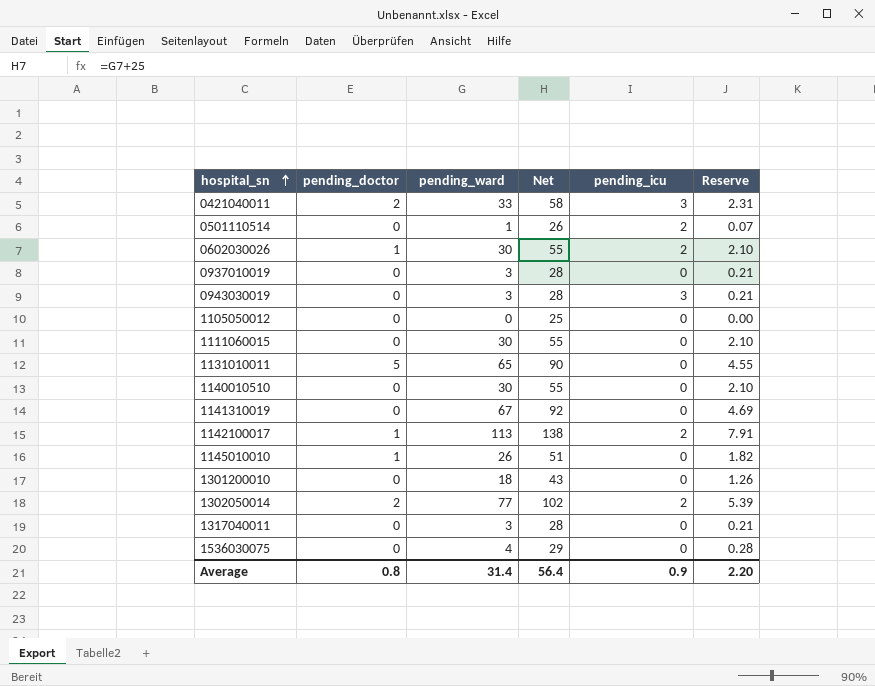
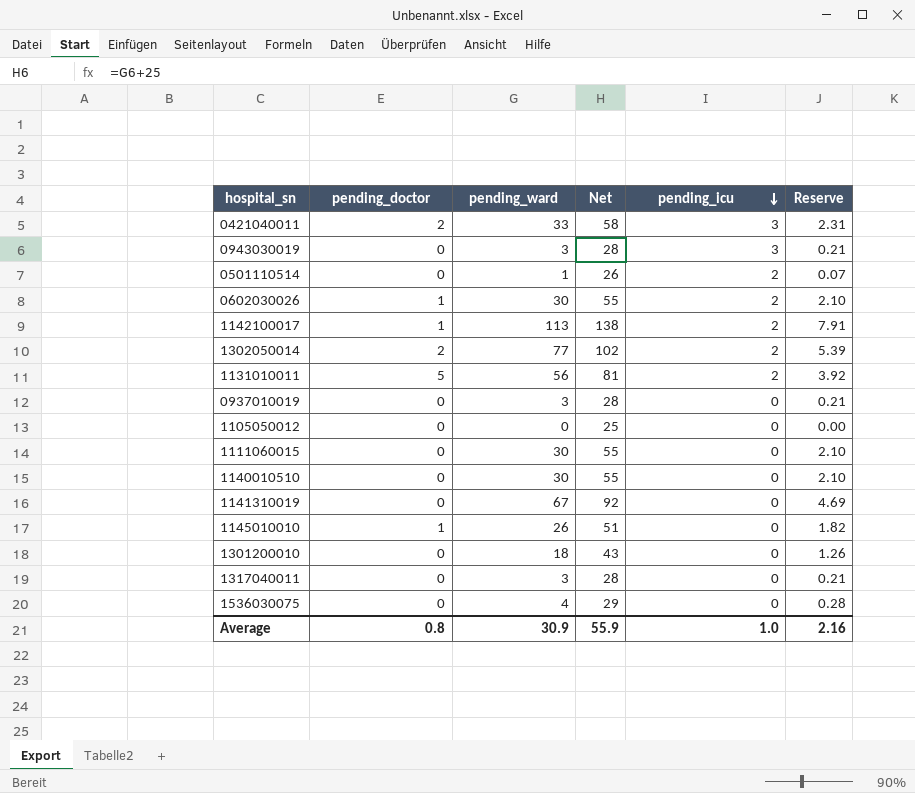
row order: hospital_sn ascending -> pending_icu descending
1131010011 | pending_ward: 65 -> 56
1131010011 | Net: 90 -> 81
1131010011 | pending_icu: 0 -> 2
1131010011 | Reserve: 4.55 -> 3.92
Average | pending_ward: 31.4 -> 30.9
Average | Net: 56.4 -> 55.9
Average | pending_icu: 0.9 -> 1.0
Average | Reserve: 2.20 -> 2.16

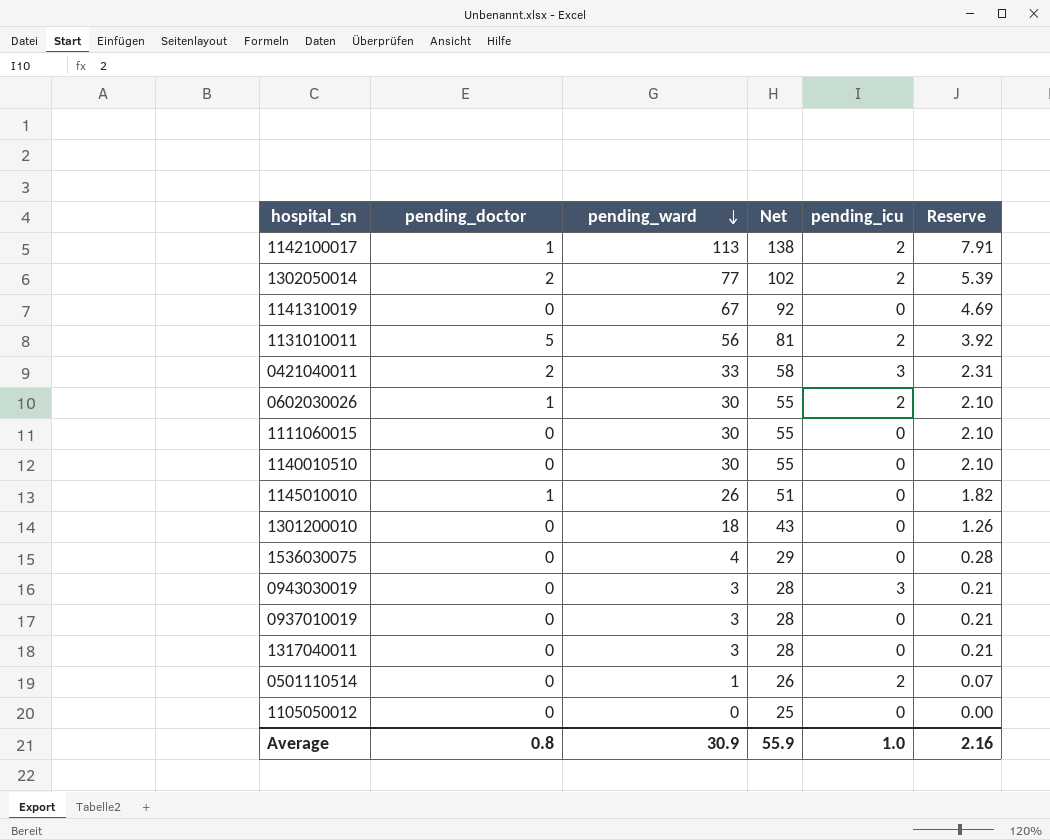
row order: pending_icu descending -> pending_ward descending

